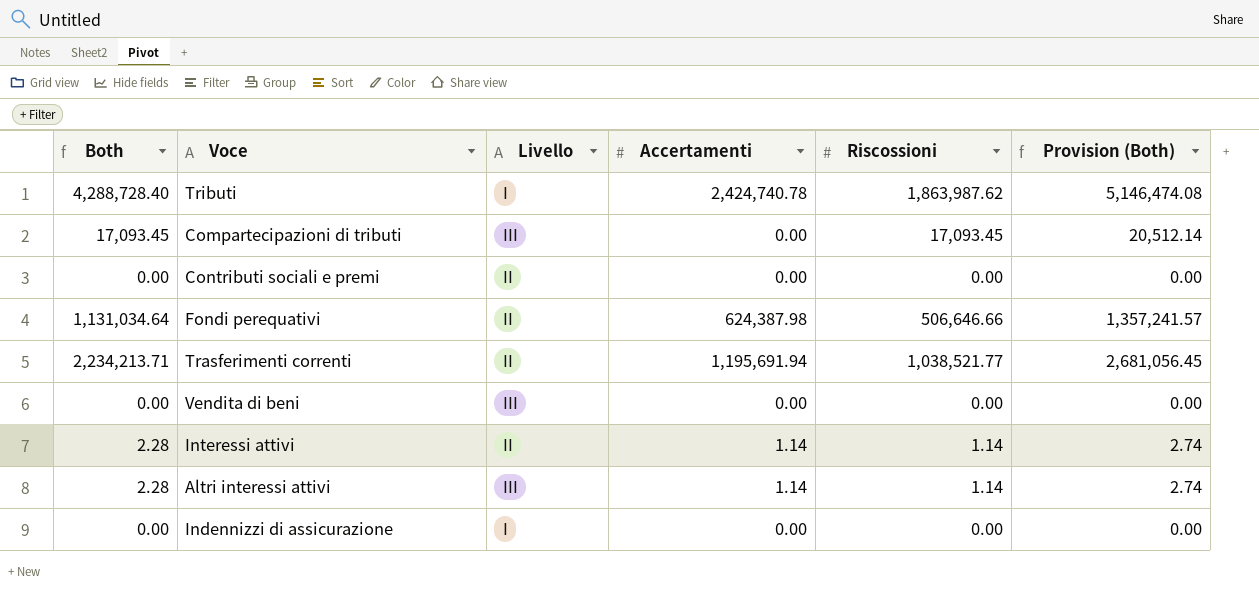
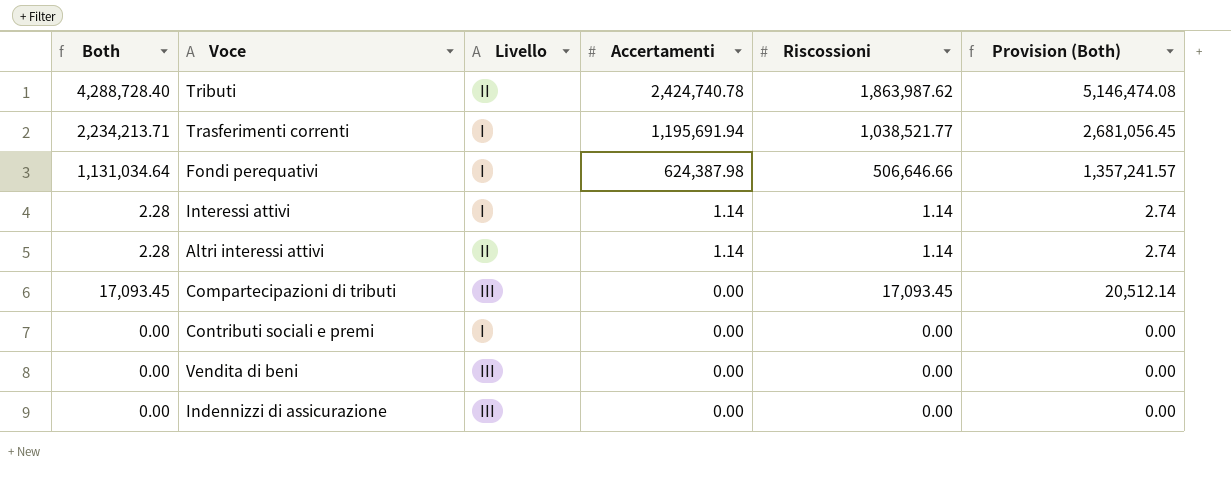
row order: none -> Accertamenti descending
Tributi | Livello: I -> II
Trasferimenti correnti | Livello: II -> I
Fondi perequativi | Livello: II -> I
Interessi attivi | Livello: II -> I
Altri interessi attivi | Livello: III -> II
Contributi sociali e premi | Livello: II -> I
Indennizzi di assicurazione | Livello: I -> III

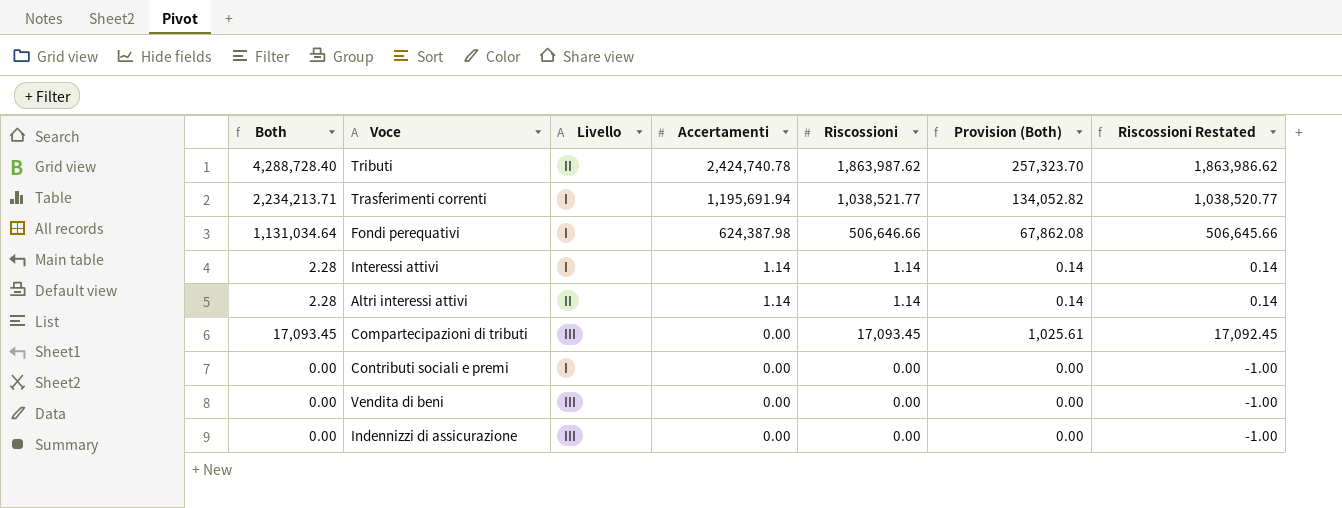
column Provision (Both) | formula: [Both] * 1.2 -> [Both] * 0.06
column Riscossioni Restated | formula: none -> [Riscossioni] - 1

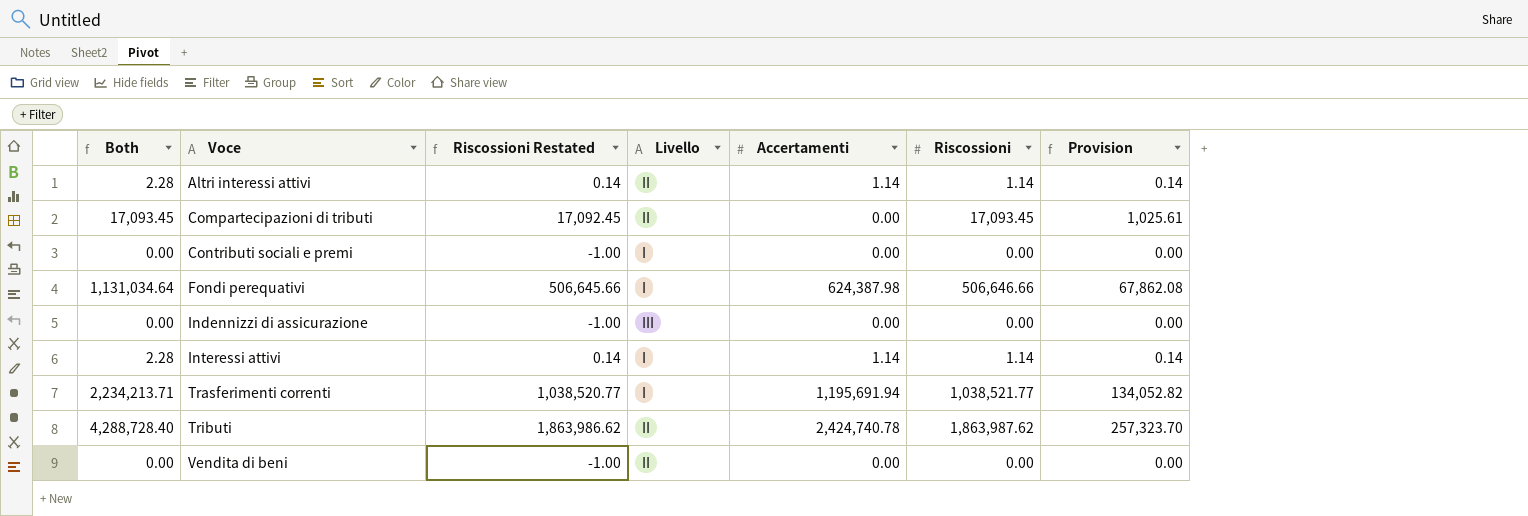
row order: Accertamenti descending -> Voce ascending
column Riscossioni Restated | position: 7 -> 3
column name: Provision (Both) -> Provision
Compartecipazioni di tributi | Livello: III -> II
Vendita di beni | Livello: III -> II

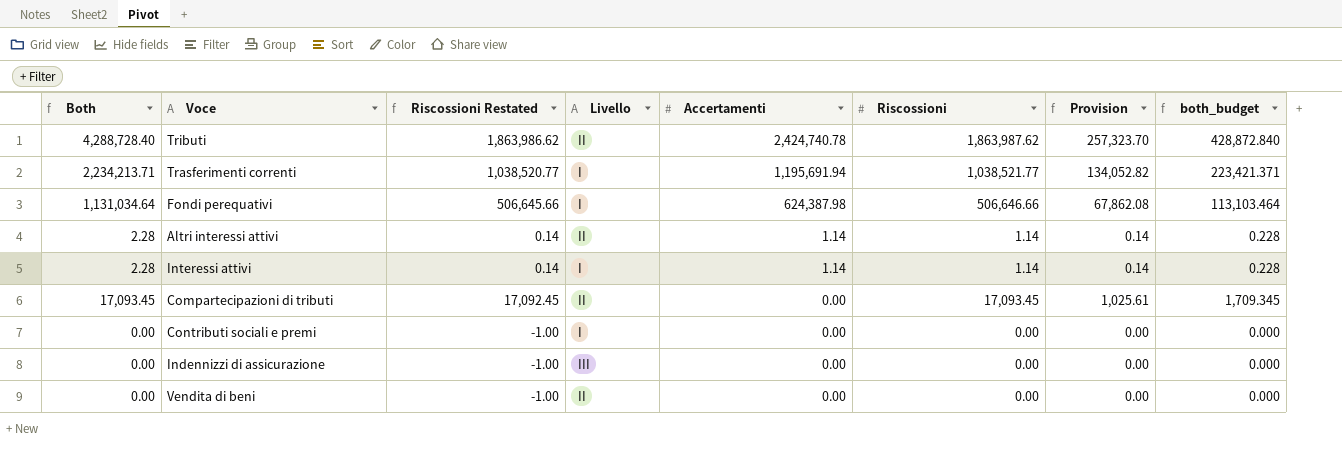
row order: Voce ascending -> Accertamenti descending
column both_budget | formula: none -> [Both] * 0.1

